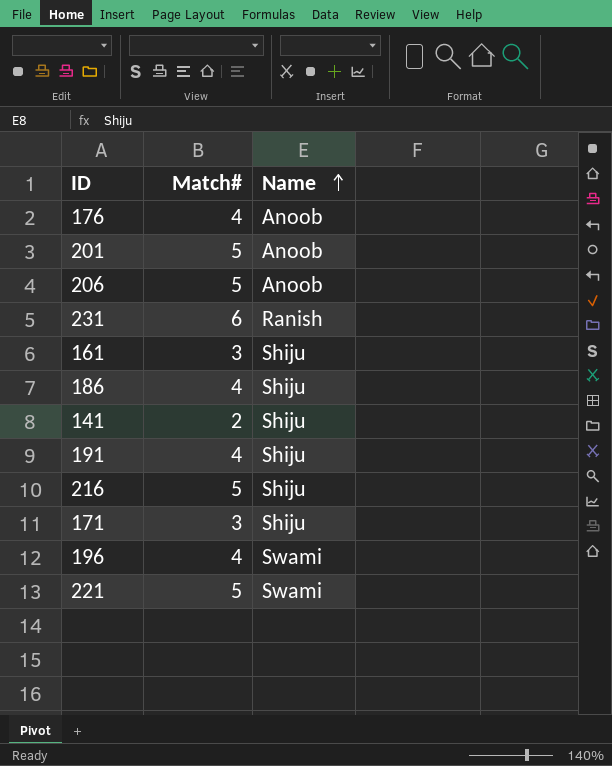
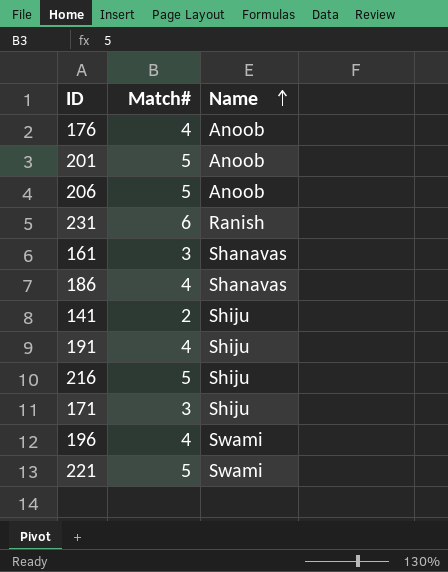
161 | Name: Shiju -> Shanavas
186 | Name: Shiju -> Shanavas

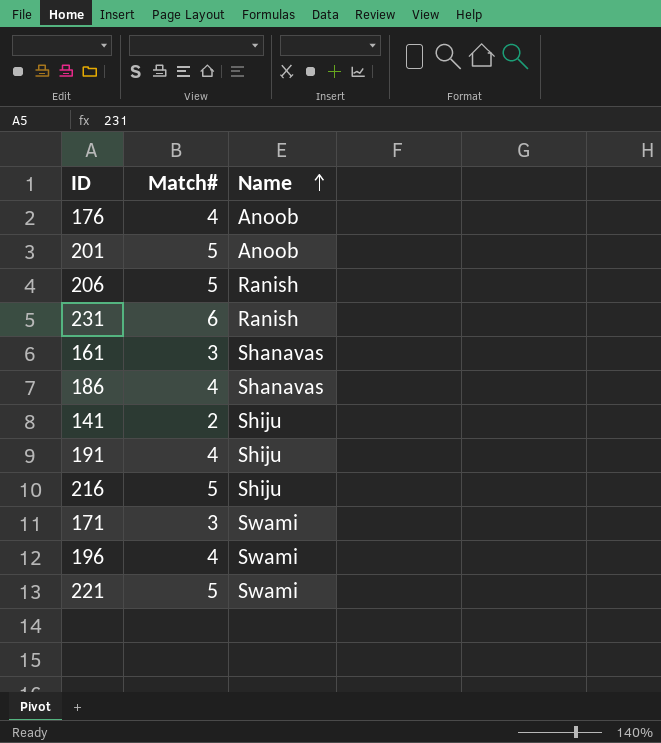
206 | Name: Anoob -> Ranish
171 | Name: Shiju -> Swami

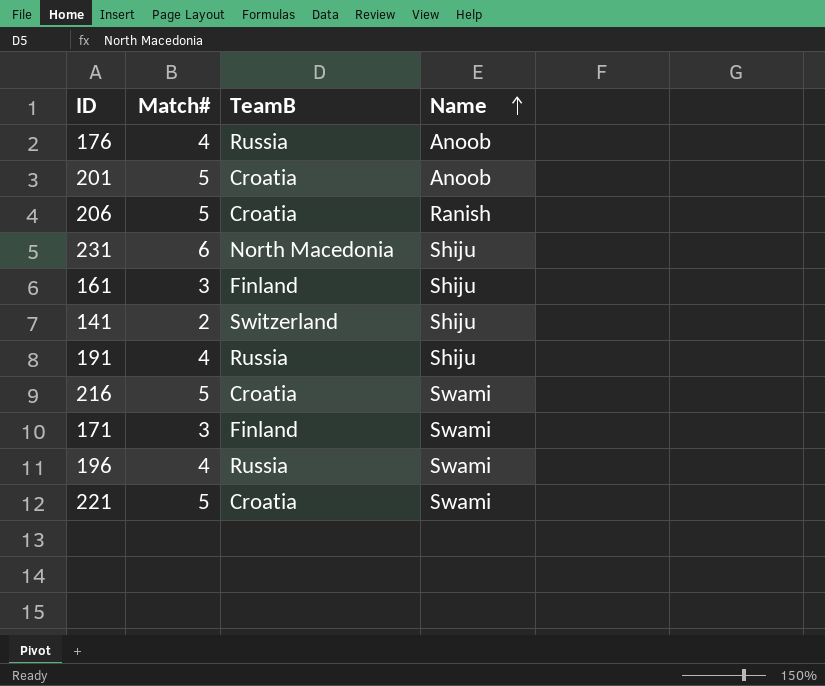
column TeamB | position: none -> 3
row 186: 4 | Shanavas -> none
231 | Name: Ranish -> Shiju
161 | Name: Shanavas -> Shiju
216 | Name: Shiju -> Swami

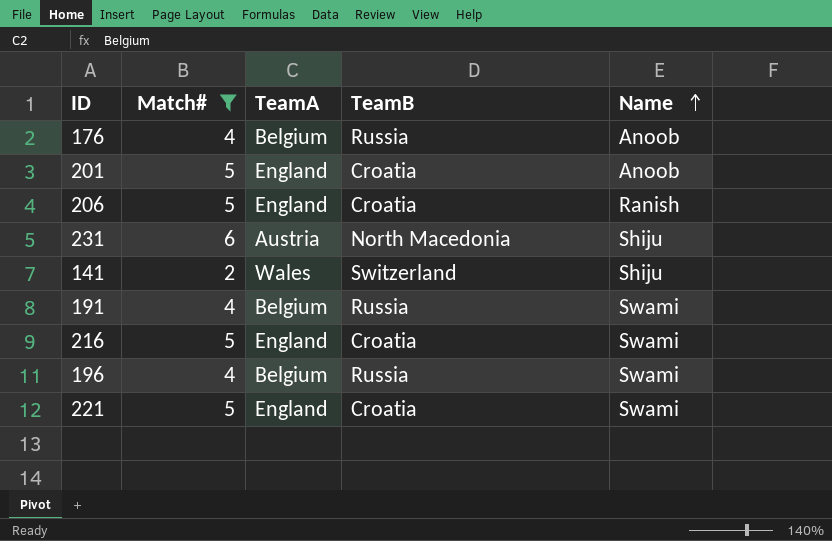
filter: none -> Match# != 3
column TeamA | position: none -> 3
191 | Name: Shiju -> Swami

